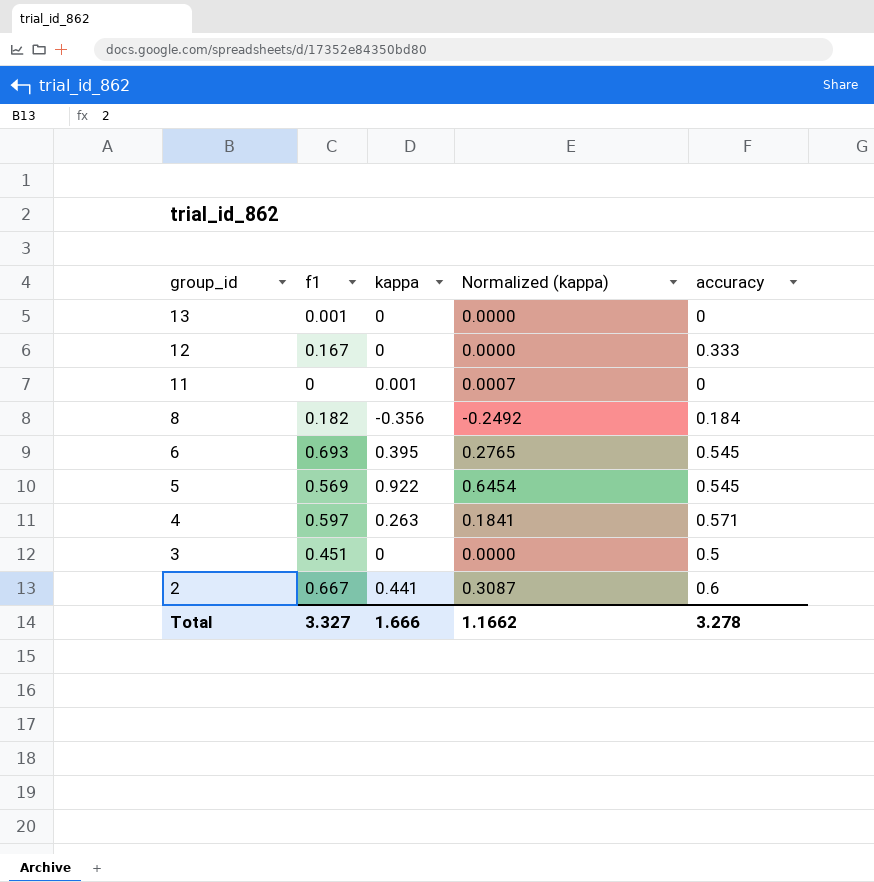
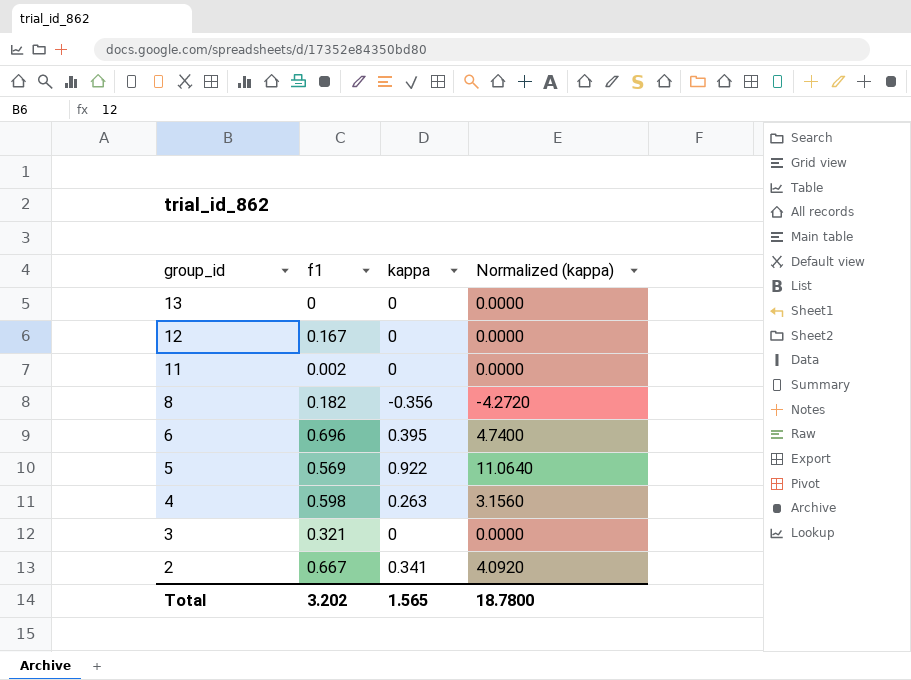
column accuracy | position: 5 -> none
column Normalized (kappa) | formula: [kappa] * 0.7 -> [kappa] * 12
13 | f1: 0.001 -> 0
11 | f1: 0 -> 0.002
11 | kappa: 0.001 -> 0
6 | f1: 0.693 -> 0.696
4 | f1: 0.597 -> 0.598
3 | f1: 0.451 -> 0.321
2 | kappa: 0.441 -> 0.341
Total | f1: 3.327 -> 3.202
Total | kappa: 1.666 -> 1.565
Total | Normalized (kappa): 1.1662 -> 18.7800

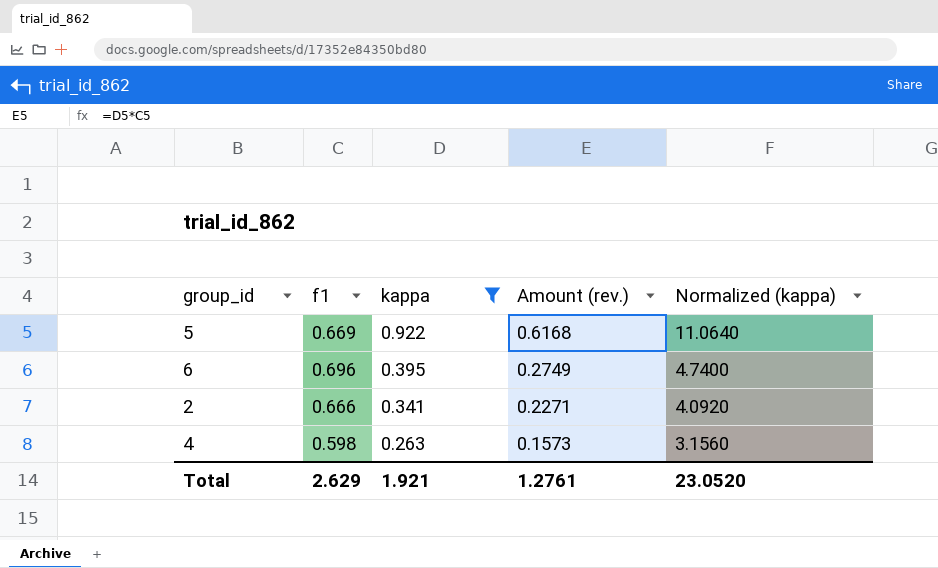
filter: none -> kappa >= 0.263
row order: group_id descending -> kappa descending
column Amount (rev.) | formula: none -> [f1] * [kappa]
5 | f1: 0.569 -> 0.669
2 | f1: 0.667 -> 0.666
Total | f1: 3.202 -> 2.629
Total | kappa: 1.565 -> 1.921
Total | Normalized (kappa): 18.7800 -> 23.0520

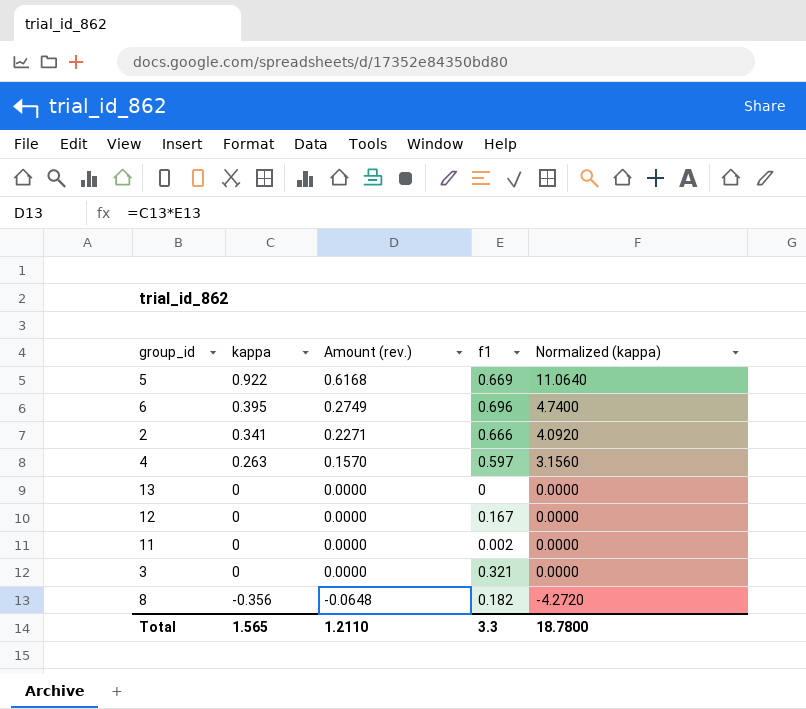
filter: kappa >= 0.263 -> none
column f1 | position: 2 -> 4
4 | Amount (rev.): 0.1573 -> 0.1570
4 | f1: 0.598 -> 0.597
Total | kappa: 1.921 -> 1.565
Total | Amount (rev.): 1.2761 -> 1.2110
Total | f1: 2.629 -> 3.3
Total | Normalized (kappa): 23.0520 -> 18.7800

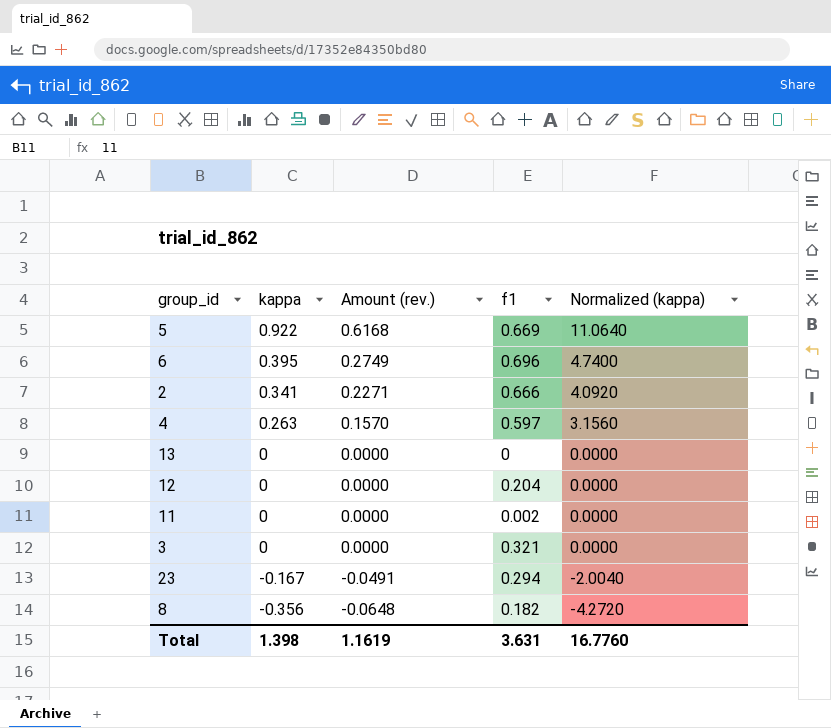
12 | f1: 0.167 -> 0.204
row 23: none -> -0.167 | -0.0491 | 0.294 | -2.0040
Total | kappa: 1.565 -> 1.398
Total | Amount (rev.): 1.2110 -> 1.1619
Total | f1: 3.3 -> 3.631
Total | Normalized (kappa): 18.7800 -> 16.7760

